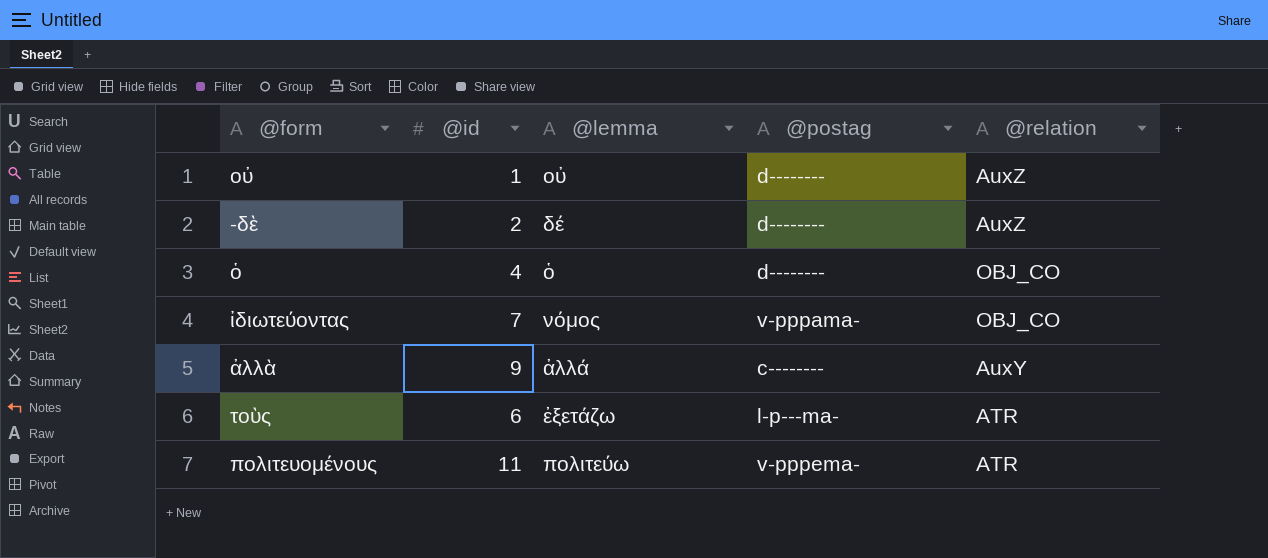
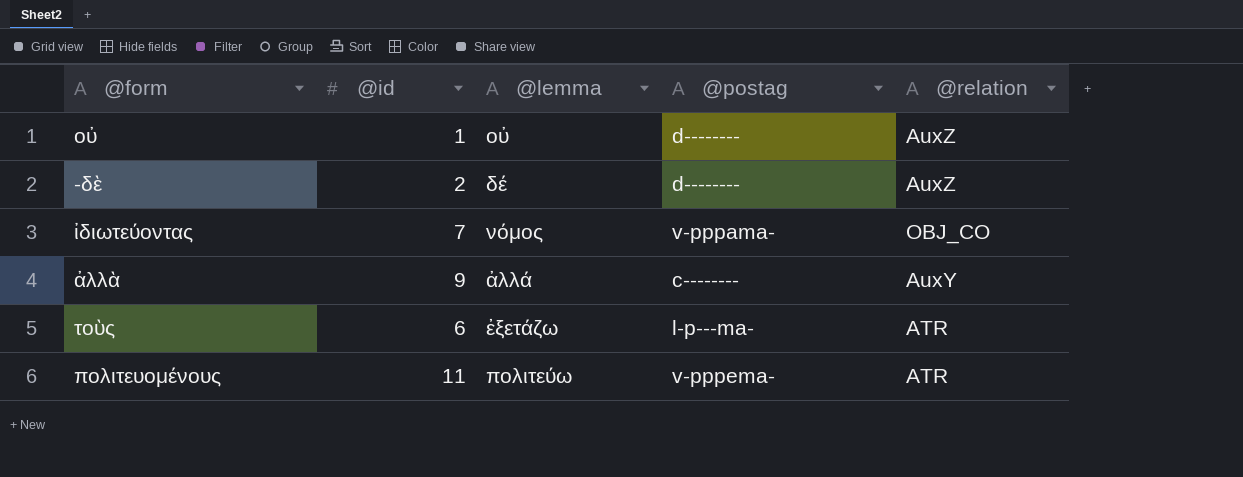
row ὁ: 4 | ὁ | d-------- | OBJ_CO -> none

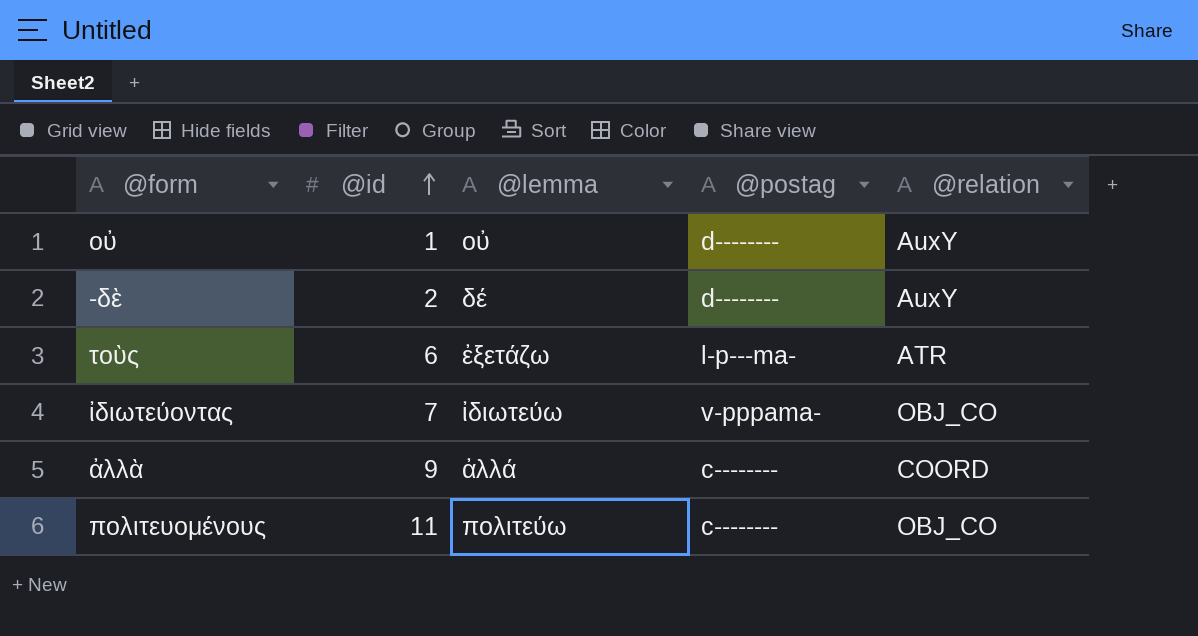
row order: none -> @id ascending
οὐ | @relation: AuxZ -> AuxY
-δὲ | @relation: AuxZ -> AuxY
ἰδιωτεύοντας | @lemma: νόμος -> ἰδιωτεύω
ἀλλὰ | @relation: AuxY -> COORD
πολιτευομένους | @postag: v-pppema- -> c--------
πολιτευομένους | @relation: ATR -> OBJ_CO

